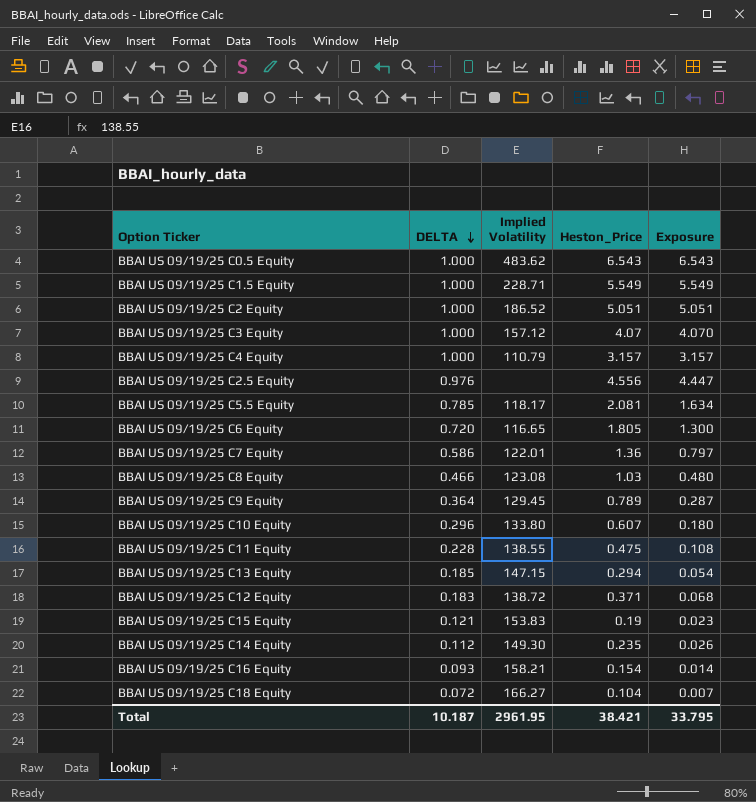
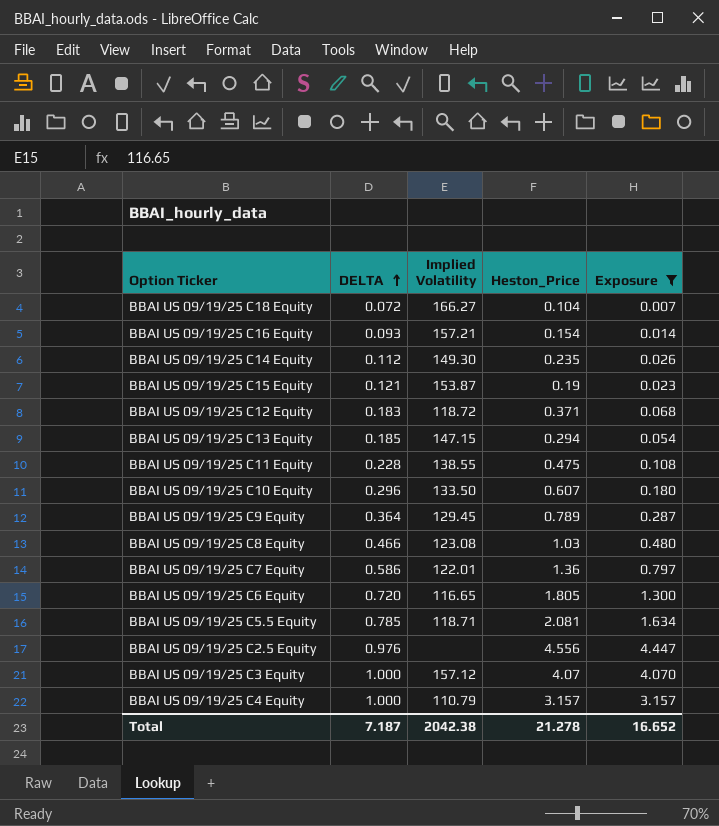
filter: none -> Exposure <= 4.447
row order: DELTA descending -> DELTA ascending
BBAI US 09/19/25 C16 Equity | Implied Volatility: 158.21 -> 157.21
BBAI US 09/19/25 C15 Equity | Implied Volatility: 153.83 -> 153.87
BBAI US 09/19/25 C12 Equity | Implied Volatility: 138.72 -> 118.72
BBAI US 09/19/25 C10 Equity | Implied Volatility: 133.80 -> 133.50
BBAI US 09/19/25 C5.5 Equity | Implied Volatility: 118.17 -> 118.71
Total | DELTA: 10.187 -> 7.187
Total | Implied Volatility: 2961.95 -> 2042.38
Total | Heston_Price: 38.421 -> 21.278
Total | Exposure: 33.795 -> 16.652

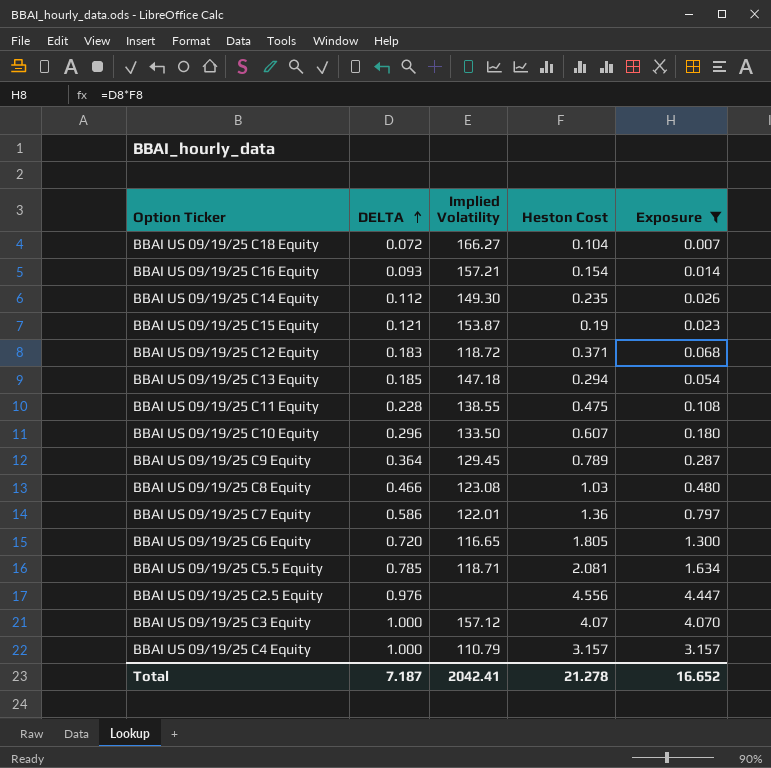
column name: Heston_Price -> Heston Cost
BBAI US 09/19/25 C13 Equity | Implied Volatility: 147.15 -> 147.18
Total | Implied Volatility: 2042.38 -> 2042.41

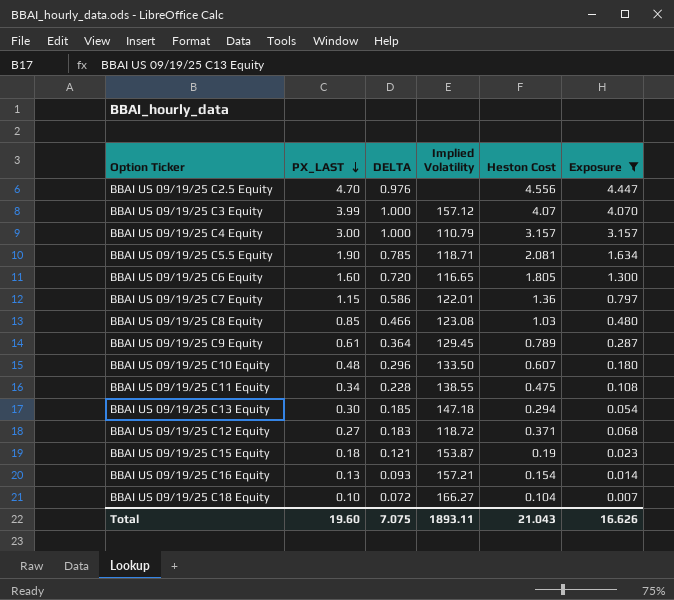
row order: DELTA ascending -> PX_LAST descending
column PX_LAST | position: none -> 2
row BBAI US 09/19/25 C14 Equity: 0.112 | 149.30 | 0.235 | 0.026 -> none
Total | DELTA: 7.187 -> 7.075
Total | Implied Volatility: 2042.41 -> 1893.11
Total | Heston Cost: 21.278 -> 21.043
Total | Exposure: 16.652 -> 16.626

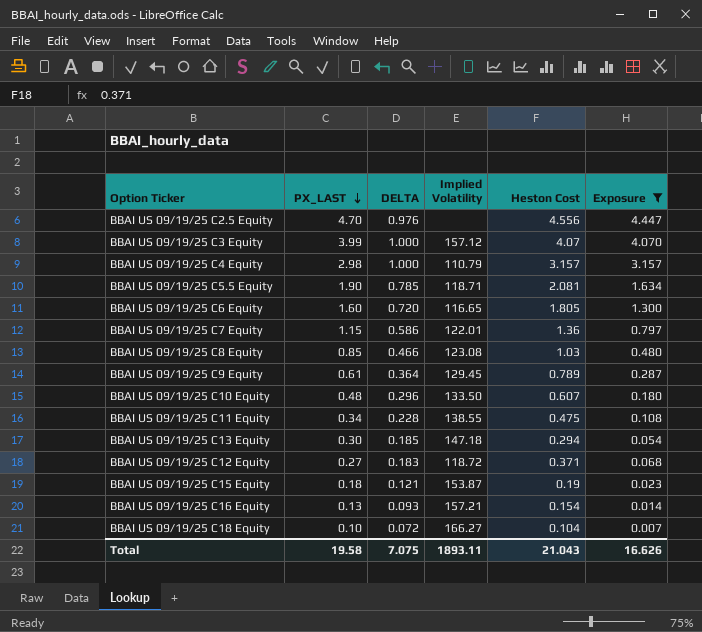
BBAI US 09/19/25 C4 Equity | PX_LAST: 3.00 -> 2.98
Total | PX_LAST: 19.60 -> 19.58

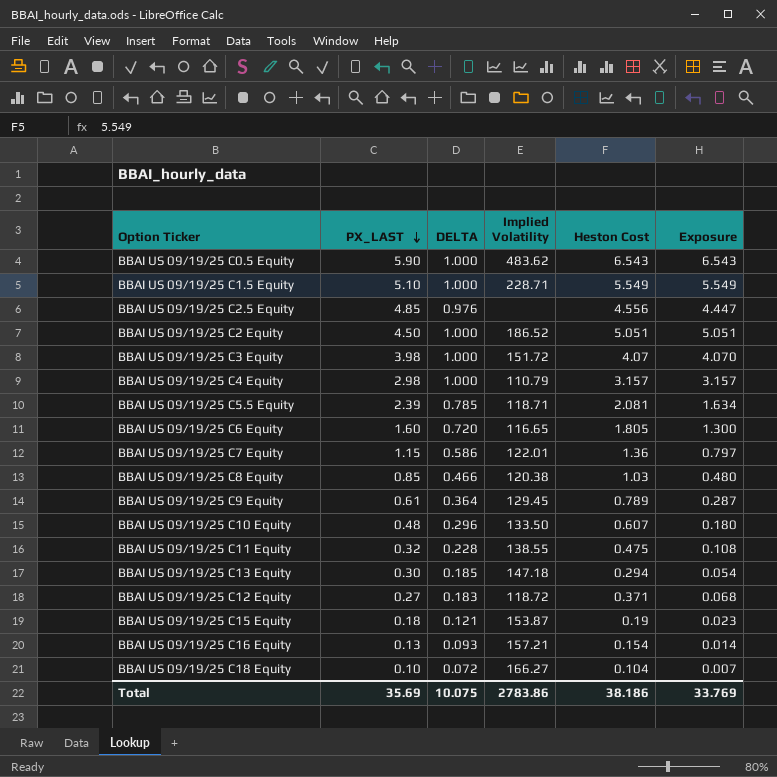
filter: Exposure <= 4.447 -> none
BBAI US 09/19/25 C2.5 Equity | PX_LAST: 4.70 -> 4.85
BBAI US 09/19/25 C3 Equity | PX_LAST: 3.99 -> 3.98
BBAI US 09/19/25 C3 Equity | Implied Volatility: 157.12 -> 151.72
BBAI US 09/19/25 C5.5 Equity | PX_LAST: 1.90 -> 2.39
BBAI US 09/19/25 C8 Equity | Implied Volatility: 123.08 -> 120.38
BBAI US 09/19/25 C11 Equity | PX_LAST: 0.34 -> 0.32
Total | PX_LAST: 19.58 -> 35.69
Total | DELTA: 7.075 -> 10.075
Total | Implied Volatility: 1893.11 -> 2783.86
Total | Heston Cost: 21.043 -> 38.186
Total | Exposure: 16.626 -> 33.769

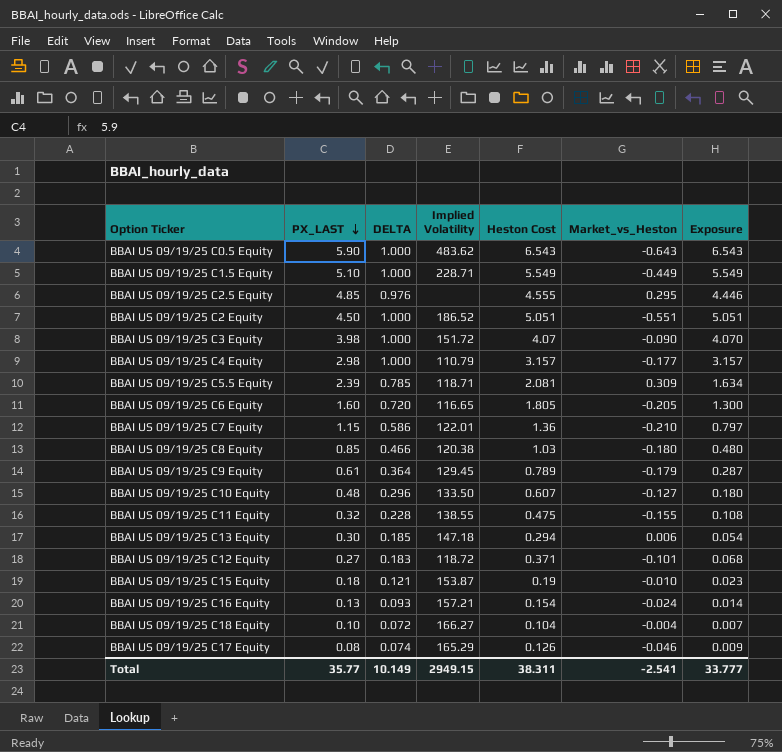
column Market_vs_Heston | formula: none -> [PX_LAST] - [Heston Cost]
BBAI US 09/19/25 C2.5 Equity | Heston Cost: 4.556 -> 4.555
BBAI US 09/19/25 C2.5 Equity | Exposure: 4.447 -> 4.446
row BBAI US 09/19/25 C17 Equity: none -> 0.08 | 0.074 | 165.29 | 0.126 | -0.046 | 0.009
Total | PX_LAST: 35.69 -> 35.77
Total | DELTA: 10.075 -> 10.149
Total | Implied Volatility: 2783.86 -> 2949.15
Total | Heston Cost: 38.186 -> 38.311
Total | Exposure: 33.769 -> 33.777

